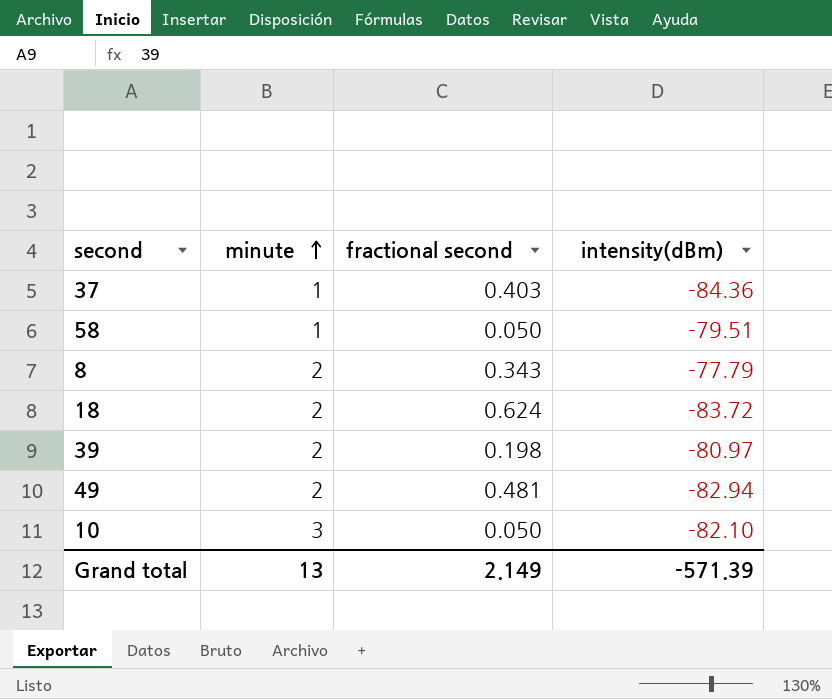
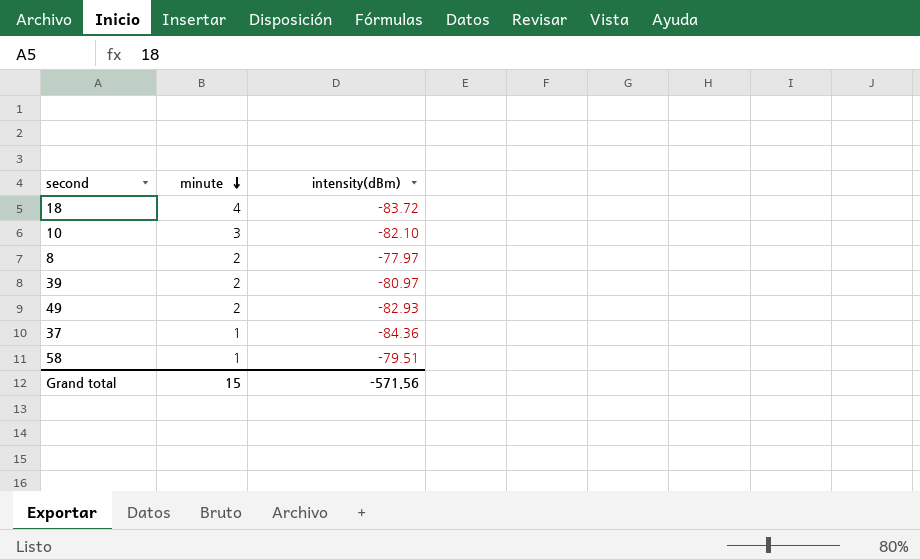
row order: minute ascending -> minute descending
column fractional second | position: 3 -> none
18 | minute: 2 -> 4
8 | intensity(dBm): -77.79 -> -77.97
49 | intensity(dBm): -82.94 -> -82.93
Grand total | minute: 13 -> 15
Grand total | intensity(dBm): -571.39 -> -571.56

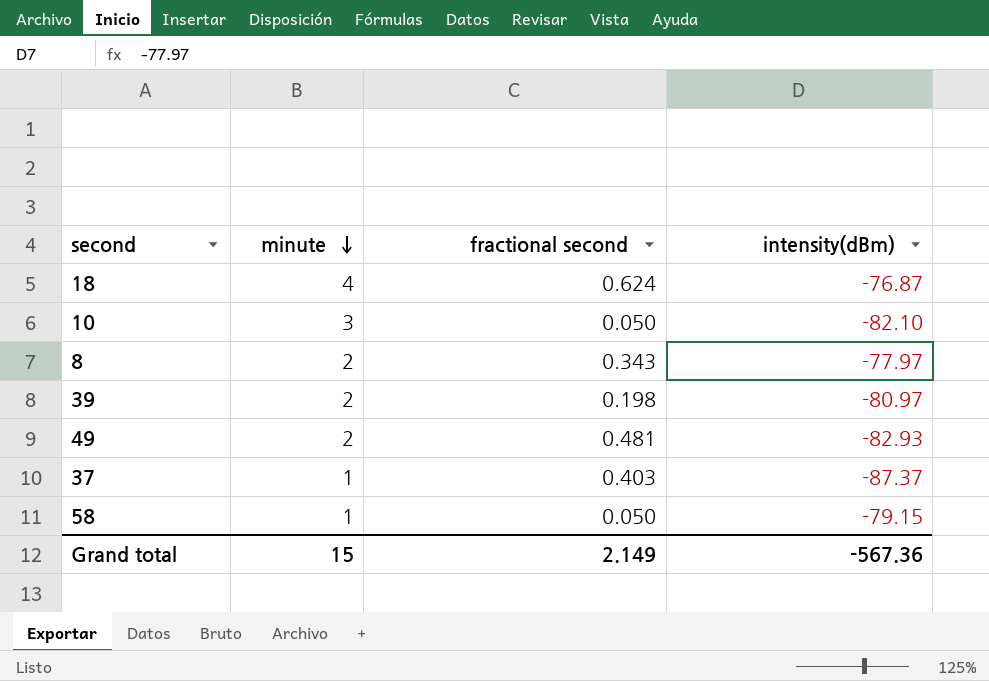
column fractional second | position: none -> 3
18 | intensity(dBm): -83.72 -> -76.87
37 | intensity(dBm): -84.36 -> -87.37
58 | intensity(dBm): -79.51 -> -79.15
Grand total | intensity(dBm): -571.56 -> -567.36

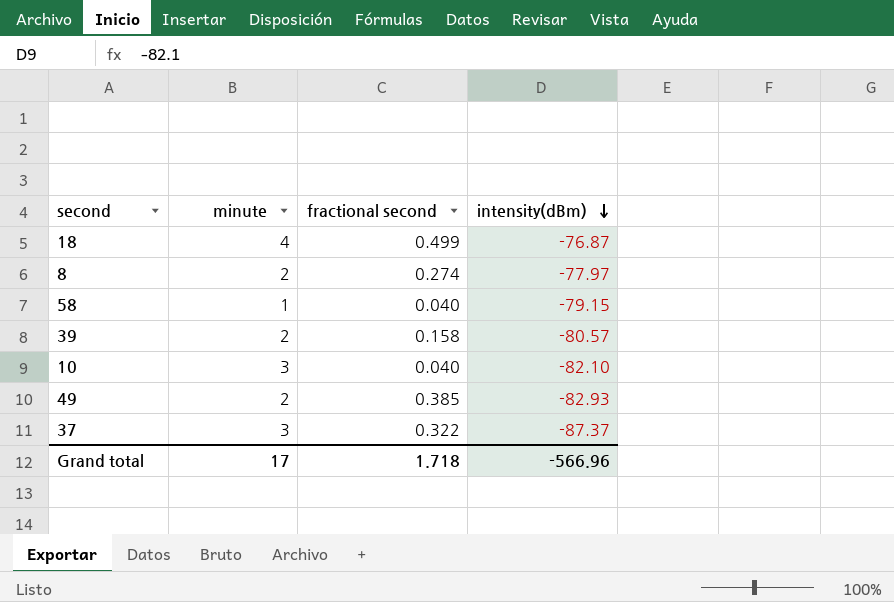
row order: minute descending -> intensity(dBm) descending
18 | fractional second: 0.624 -> 0.499
8 | fractional second: 0.343 -> 0.274
58 | fractional second: 0.050 -> 0.040
39 | fractional second: 0.198 -> 0.158
39 | intensity(dBm): -80.97 -> -80.57
10 | fractional second: 0.050 -> 0.040
49 | fractional second: 0.481 -> 0.385
37 | minute: 1 -> 3
37 | fractional second: 0.403 -> 0.322
Grand total | minute: 15 -> 17
Grand total | fractional second: 2.149 -> 1.718
Grand total | intensity(dBm): -567.36 -> -566.96

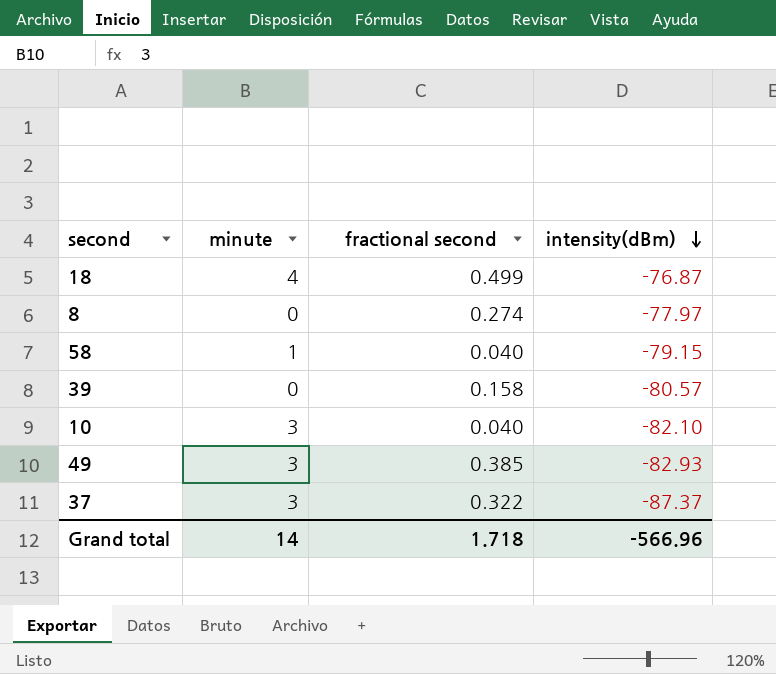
8 | minute: 2 -> 0
39 | minute: 2 -> 0
49 | minute: 2 -> 3
Grand total | minute: 17 -> 14

